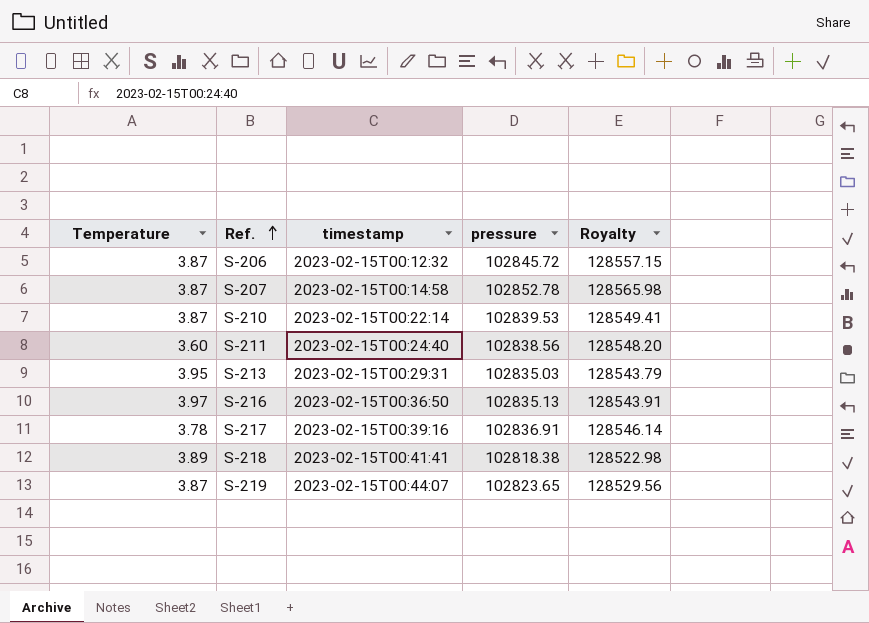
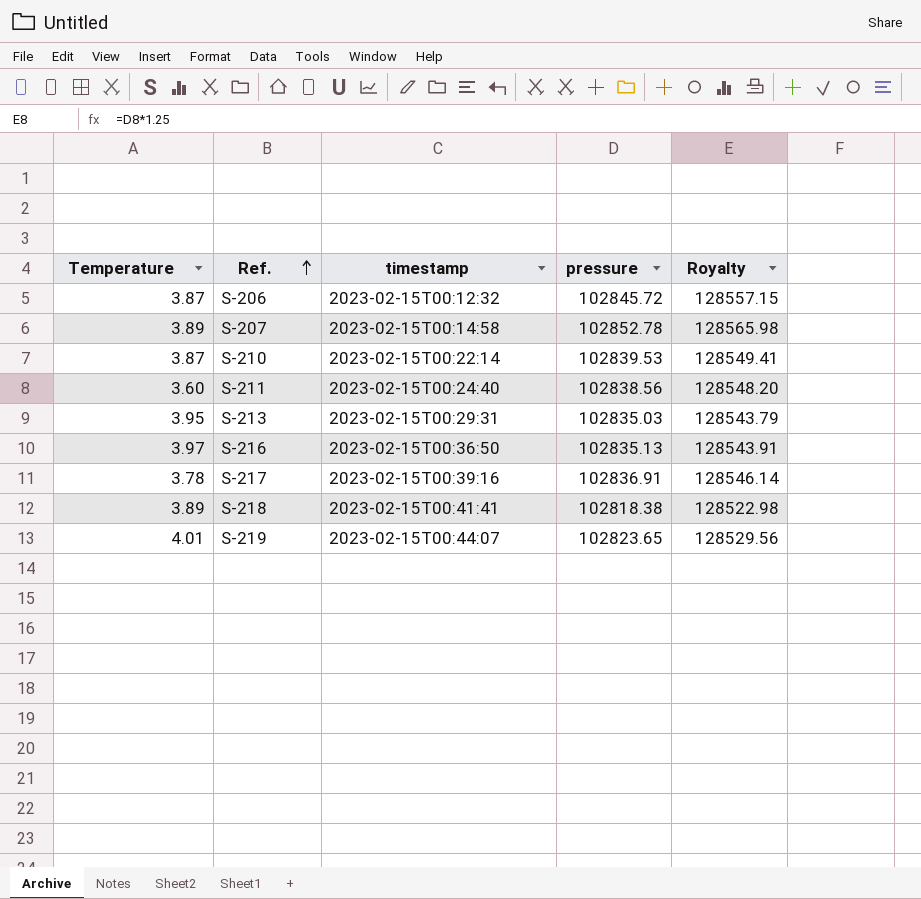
S-207 | Temperature: 3.87 -> 3.89
S-219 | Temperature: 3.87 -> 4.01

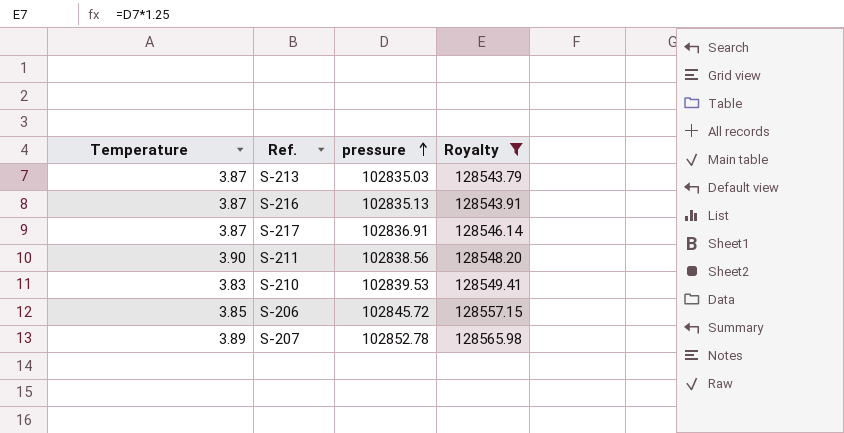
filter: none -> Royalty >= 128543.79
row order: Ref. ascending -> pressure ascending
column timestamp | position: 3 -> none
S-213 | Temperature: 3.95 -> 3.87
S-216 | Temperature: 3.97 -> 3.87
S-217 | Temperature: 3.78 -> 3.87
S-211 | Temperature: 3.60 -> 3.90
S-210 | Temperature: 3.87 -> 3.83
S-206 | Temperature: 3.87 -> 3.85

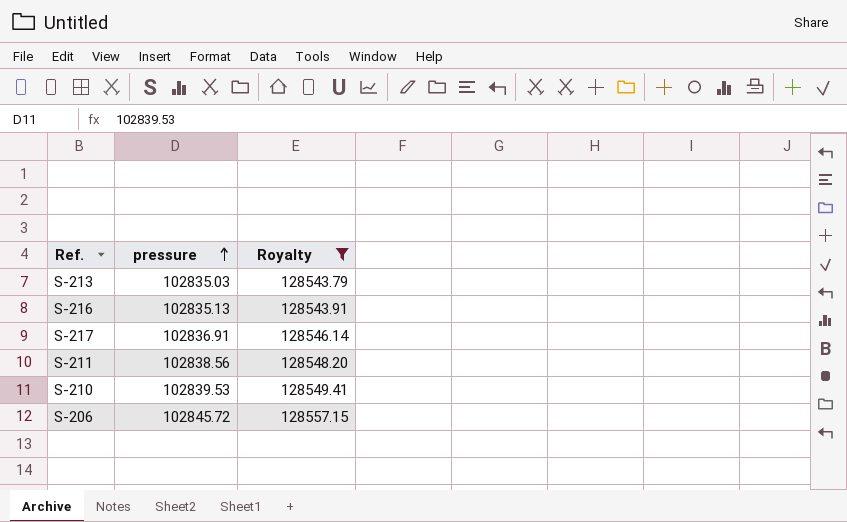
column Temperature | position: 1 -> none
row S-207: 3.89 | 102852.78 | 128565.98 -> none

